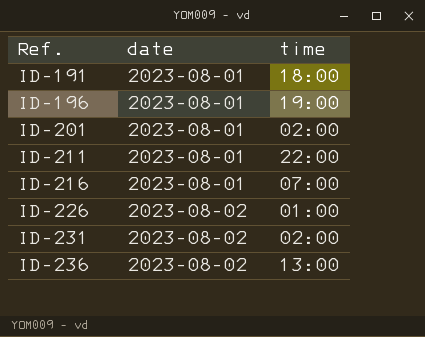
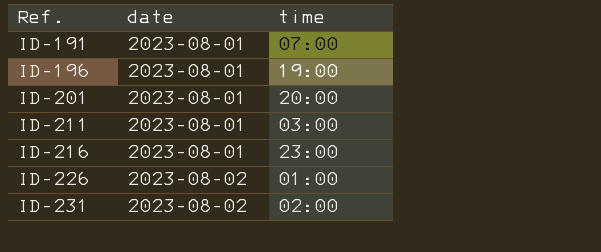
row ID-236: 2023-08-02 | 13:00 -> none
ID-191 | time: 18:00 -> 07:00
ID-201 | time: 02:00 -> 20:00
ID-211 | time: 22:00 -> 03:00
ID-216 | time: 07:00 -> 23:00

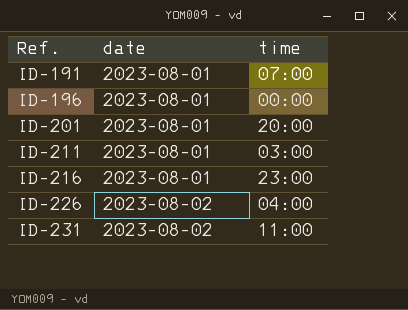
ID-196 | time: 19:00 -> 00:00
ID-226 | time: 01:00 -> 04:00
ID-231 | time: 02:00 -> 11:00

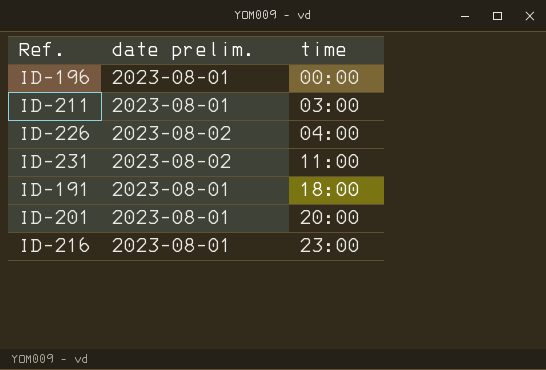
row order: Ref. ascending -> time ascending
column name: date -> date prelim.
ID-191 | time: 07:00 -> 18:00

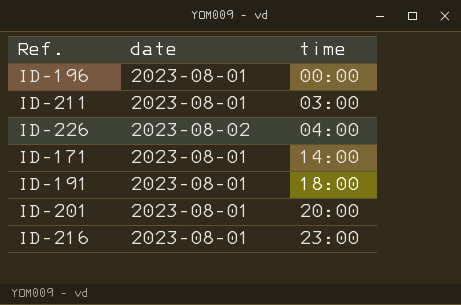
column name: date prelim. -> date
row ID-231: 2023-08-02 | 11:00 -> none
row ID-171: none -> 2023-08-01 | 14:00

